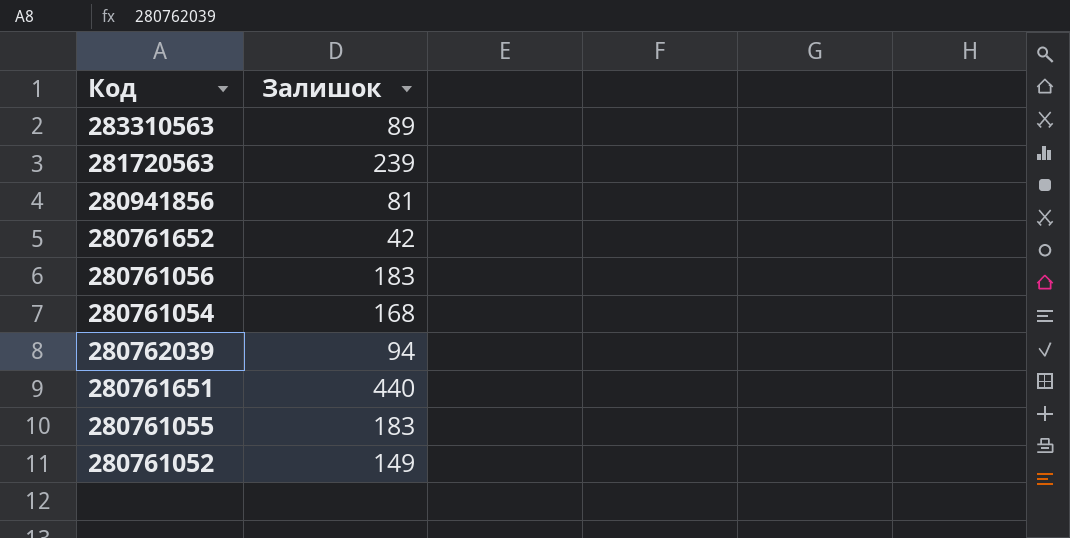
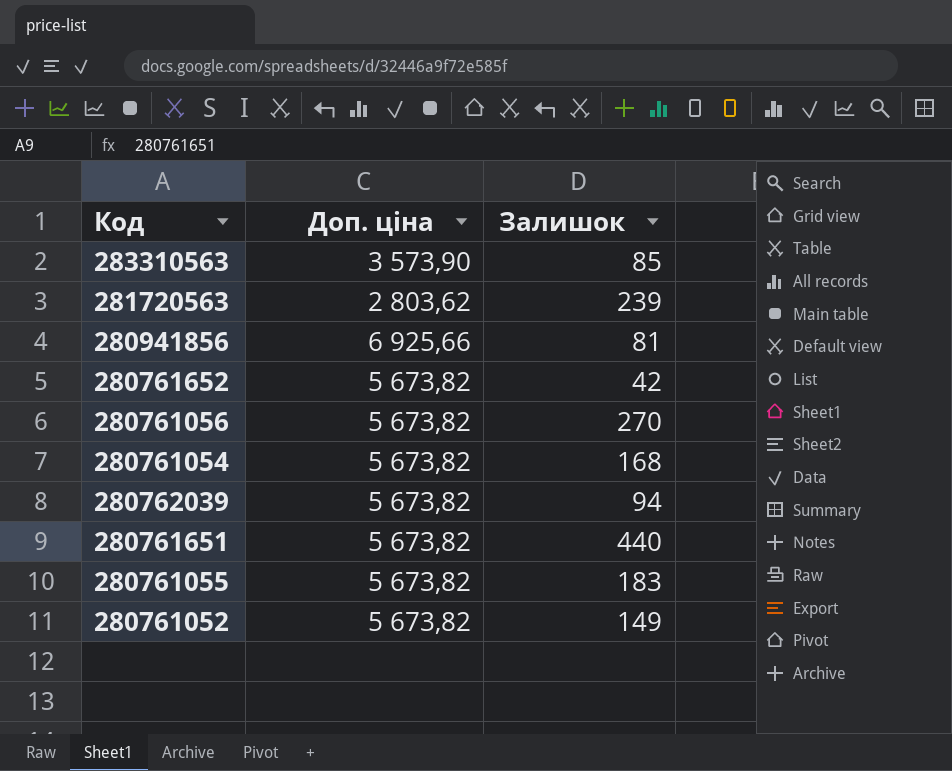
column Доп. ціна | position: none -> 2
283310563 | Залишок: 89 -> 85
280761056 | Залишок: 183 -> 270

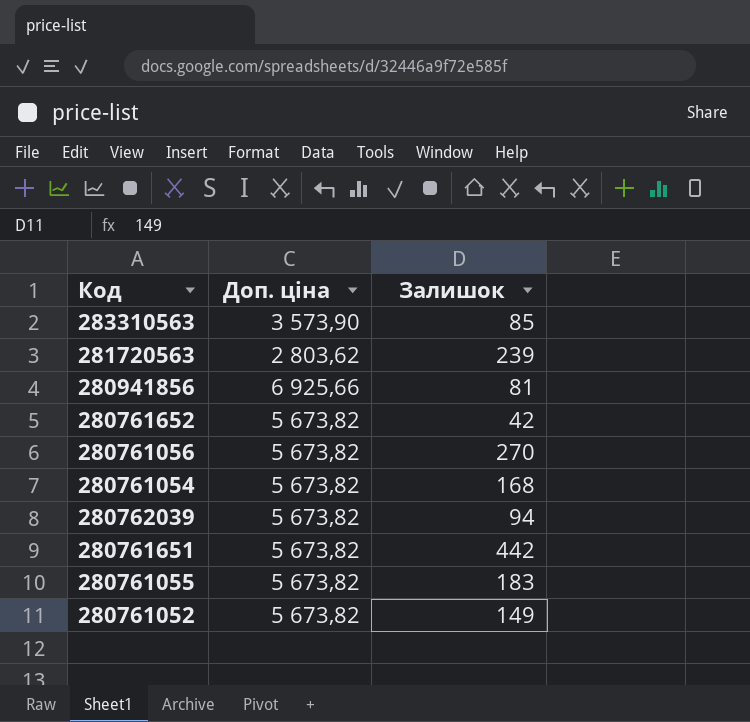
280761651 | Залишок: 440 -> 442

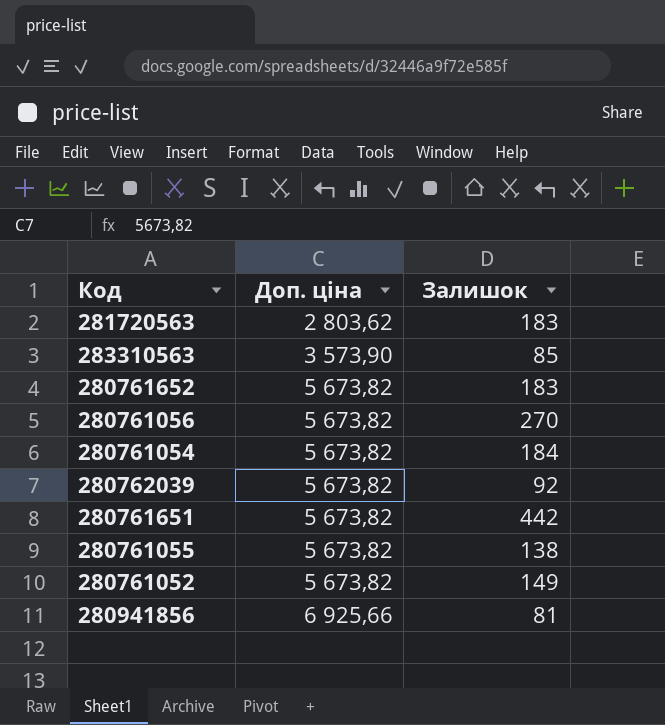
row order: none -> Доп. ціна ascending
281720563 | Залишок: 239 -> 183
280761652 | Залишок: 42 -> 183
280761054 | Залишок: 168 -> 184
280762039 | Залишок: 94 -> 92
280761055 | Залишок: 183 -> 138

